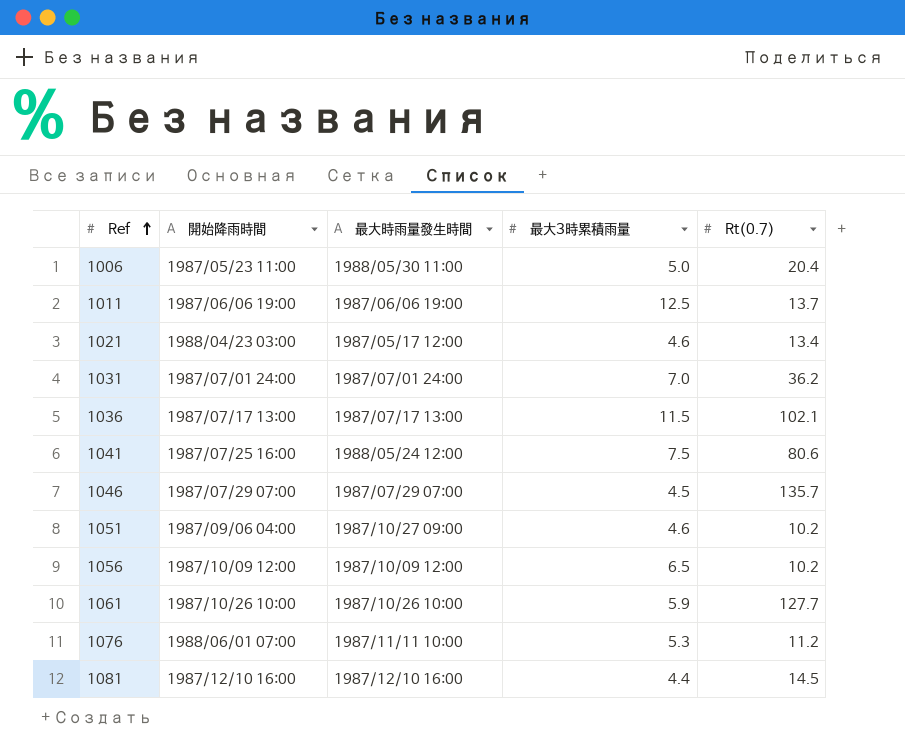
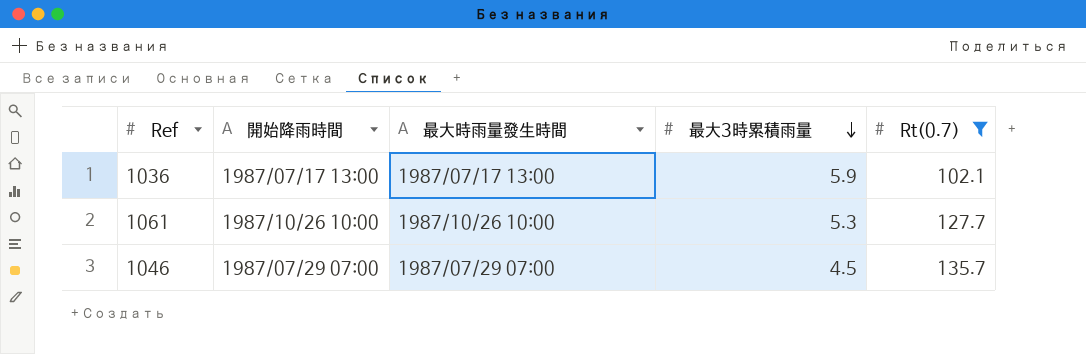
filter: none -> Rt(0.7) >= 102.1
row order: Ref ascending -> 最大3時累積雨量 descending
1036 | 最大3時累積雨量: 11.5 -> 5.9
1061 | 最大3時累積雨量: 5.9 -> 5.3

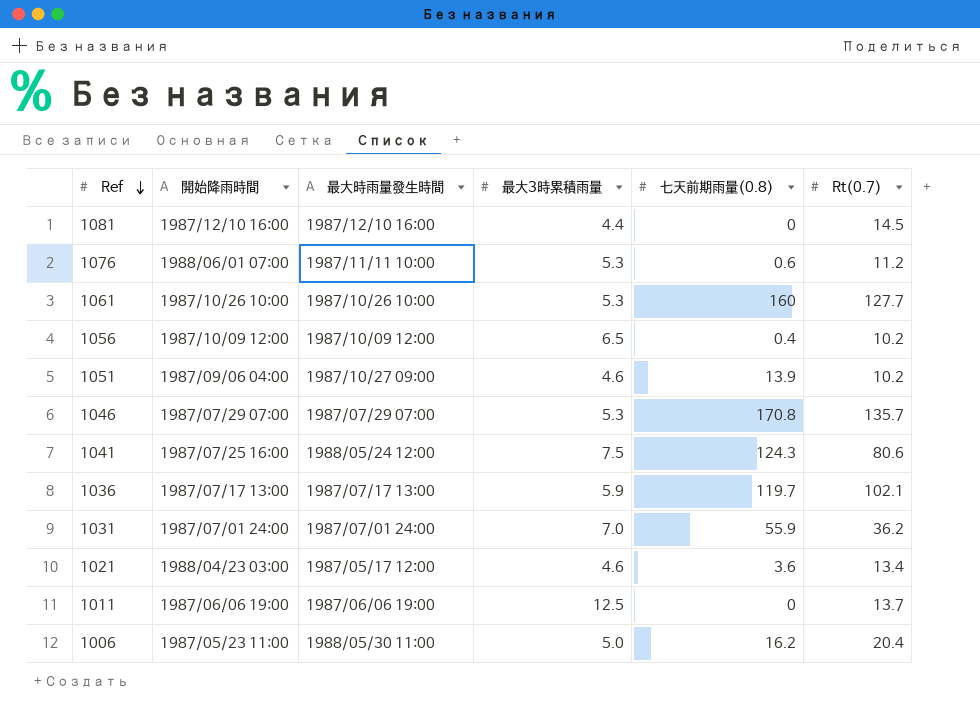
filter: Rt(0.7) >= 102.1 -> none
row order: 最大3時累積雨量 descending -> Ref descending
column 七天前期雨量(0.8) | position: none -> 5
1046 | 最大3時累積雨量: 4.5 -> 5.3

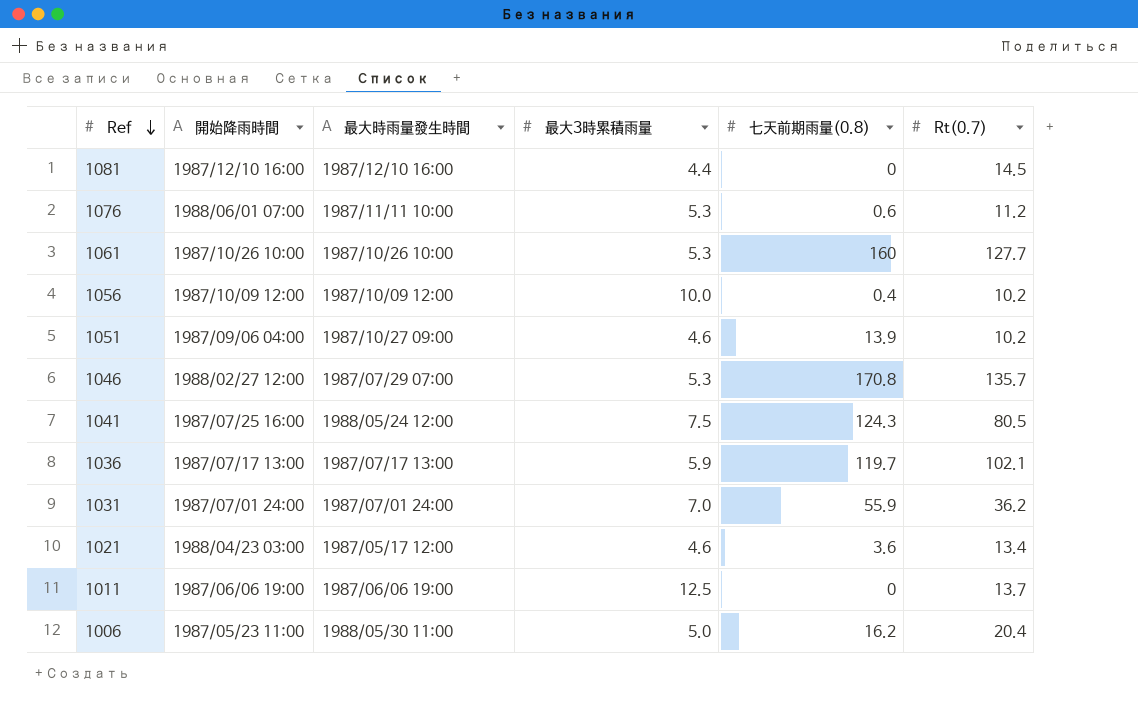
1056 | 最大3時累積雨量: 6.5 -> 10.0
1046 | 開始降雨時間: 1987/07/29 07:00 -> 1988/02/27 12:00
1041 | Rt(0.7): 80.6 -> 80.5

